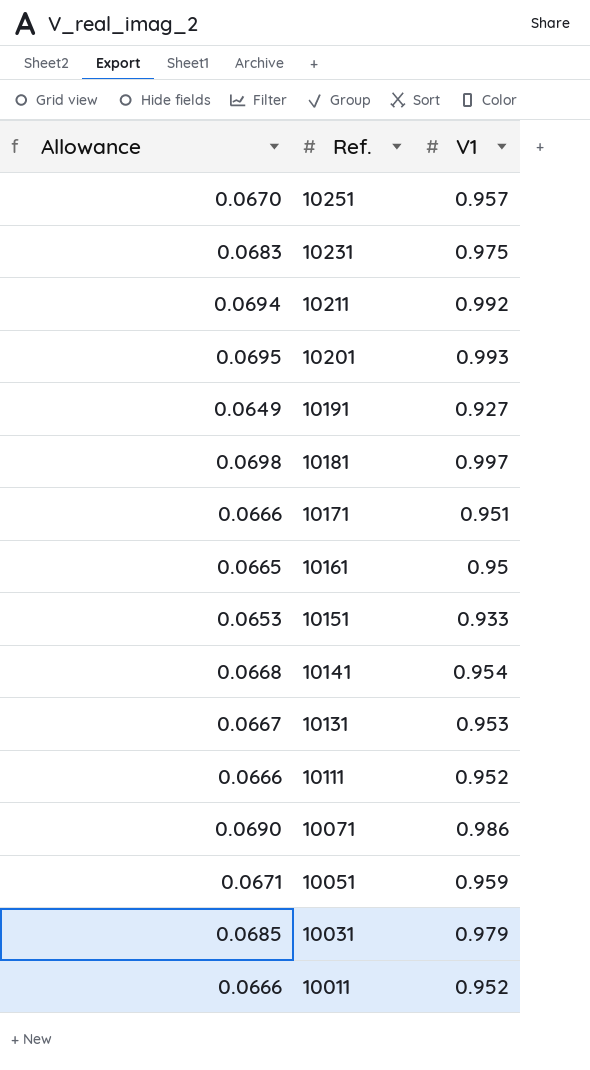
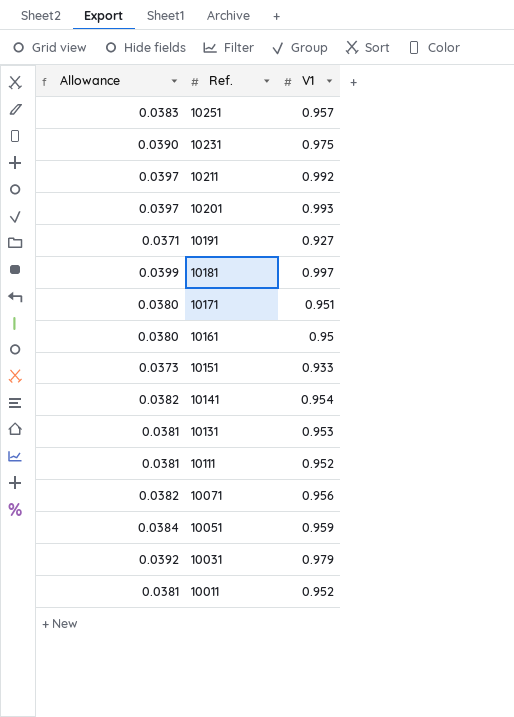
column Allowance | formula: [V1] * 0.07 -> [V1] * 0.04
10071 | V1: 0.986 -> 0.956

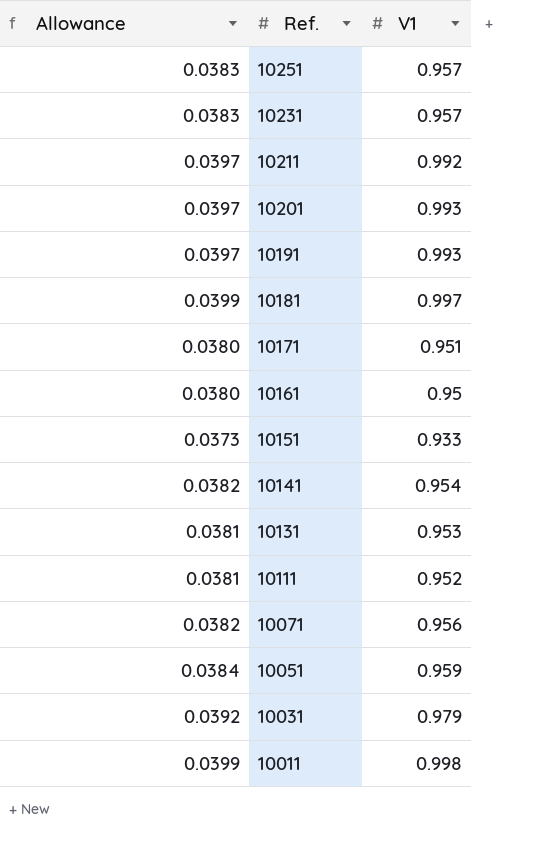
10231 | Allowance: 0.0390 -> 0.0383
10231 | V1: 0.975 -> 0.957
10191 | Allowance: 0.0371 -> 0.0397
10191 | V1: 0.927 -> 0.993
10011 | Allowance: 0.0381 -> 0.0399
10011 | V1: 0.952 -> 0.998

